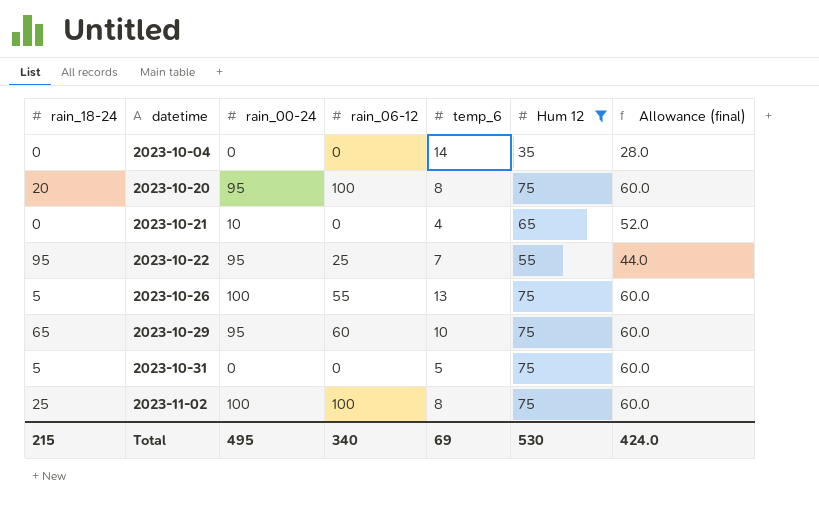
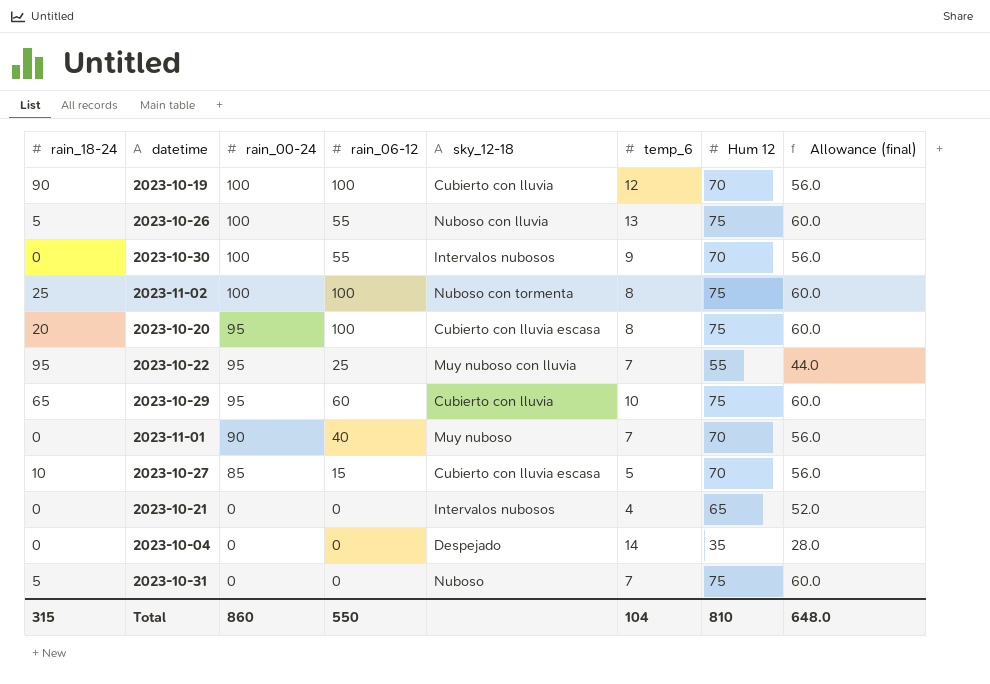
filter: Hum 12 != 70 -> none
row order: datetime ascending -> rain_00-24 descending
column sky_12-18 | position: none -> 5
2023-10-21 | rain_00-24: 10 -> 0
2023-10-31 | temp_6: 5 -> 7
Total | rain_18-24: 215 -> 315
Total | rain_00-24: 495 -> 860
Total | rain_06-12: 340 -> 550
Total | temp_6: 69 -> 104
Total | Hum 12: 530 -> 810
Total | Allowance (final): 424.0 -> 648.0

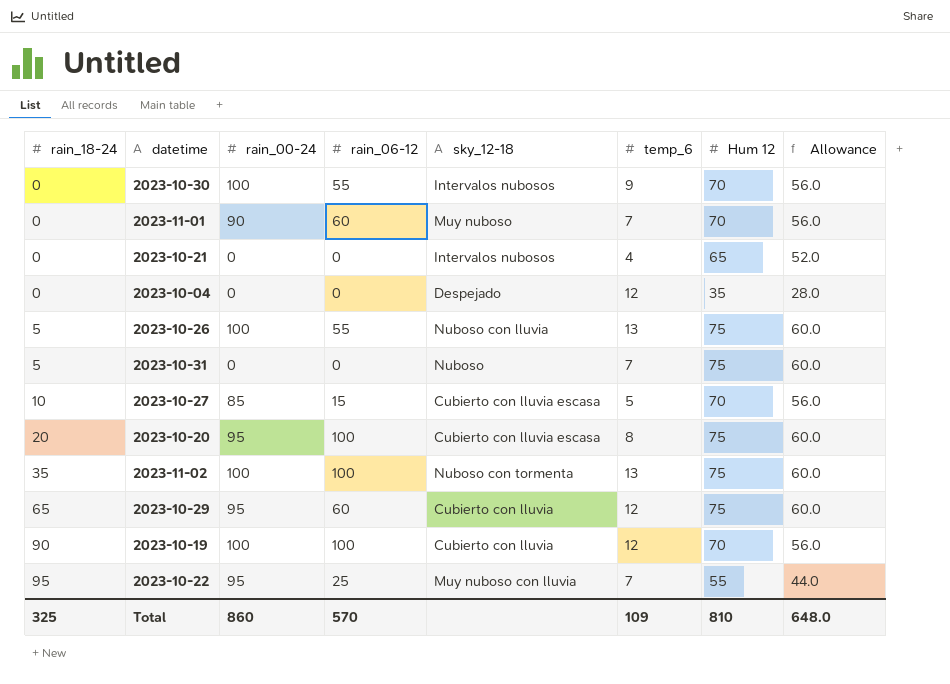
row order: rain_00-24 descending -> rain_18-24 ascending
column name: Allowance (final) -> Allowance
2023-11-01 | rain_06-12: 40 -> 60
2023-10-04 | temp_6: 14 -> 12
2023-11-02 | rain_18-24: 25 -> 35
2023-11-02 | temp_6: 8 -> 13
2023-10-29 | temp_6: 10 -> 12
Total | rain_18-24: 315 -> 325
Total | rain_06-12: 550 -> 570
Total | temp_6: 104 -> 109

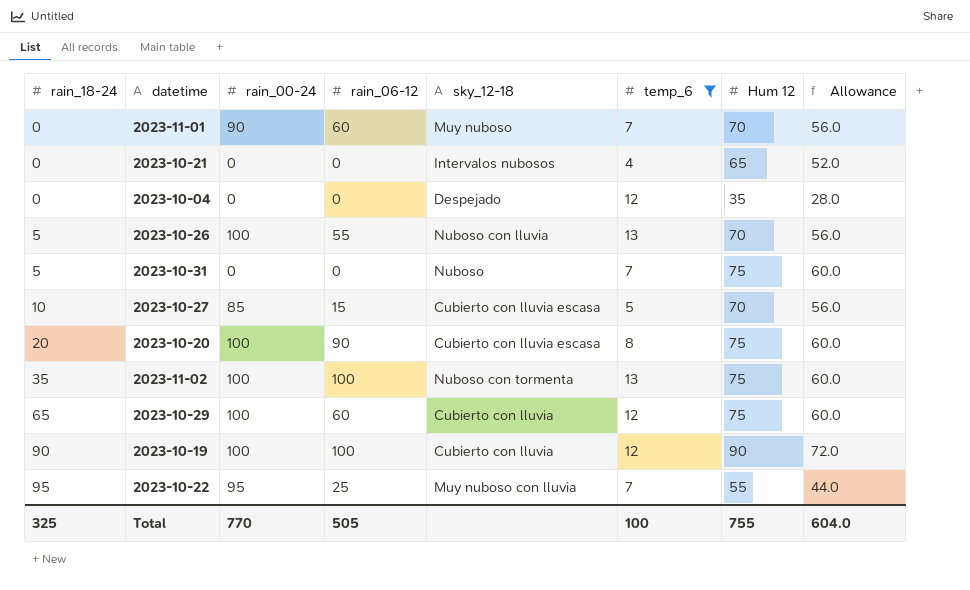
filter: none -> temp_6 != 9
2023-10-26 | Hum 12: 75 -> 70
2023-10-26 | Allowance: 60.0 -> 56.0
2023-10-20 | rain_00-24: 95 -> 100
2023-10-20 | rain_06-12: 100 -> 90
2023-10-29 | rain_00-24: 95 -> 100
2023-10-19 | Hum 12: 70 -> 90
2023-10-19 | Allowance: 56.0 -> 72.0
Total | rain_00-24: 860 -> 770
Total | rain_06-12: 570 -> 505
Total | temp_6: 109 -> 100
Total | Hum 12: 810 -> 755
Total | Allowance: 648.0 -> 604.0

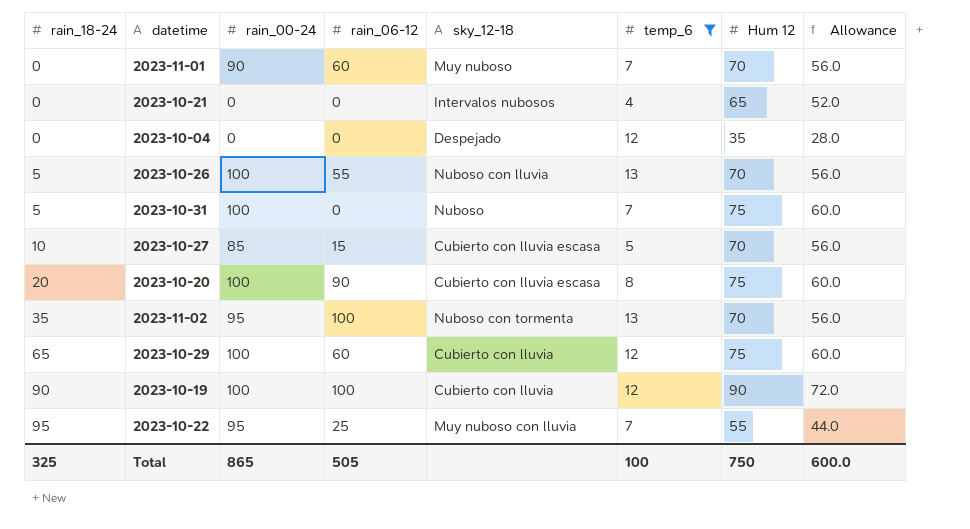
2023-10-31 | rain_00-24: 0 -> 100
2023-11-02 | rain_00-24: 100 -> 95
2023-11-02 | Hum 12: 75 -> 70
2023-11-02 | Allowance: 60.0 -> 56.0
Total | rain_00-24: 770 -> 865
Total | Hum 12: 755 -> 750
Total | Allowance: 604.0 -> 600.0

